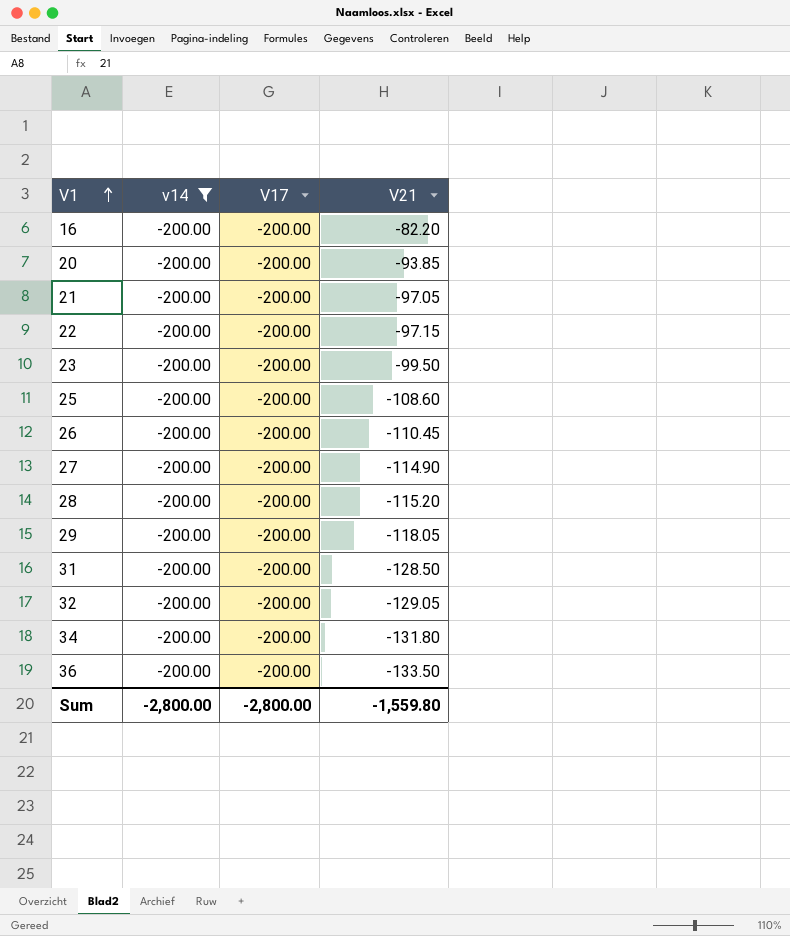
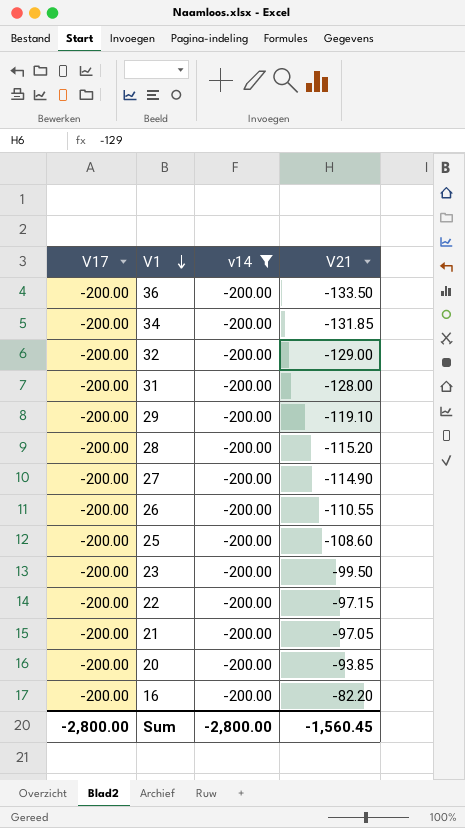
row order: V1 ascending -> V1 descending
column V17 | position: 3 -> 1
34 | V21: -131.80 -> -131.85
32 | V21: -129.05 -> -129.00
31 | V21: -128.50 -> -128.00
29 | V21: -118.05 -> -119.10
26 | V21: -110.45 -> -110.55
Sum | V21: -1,559.80 -> -1,560.45

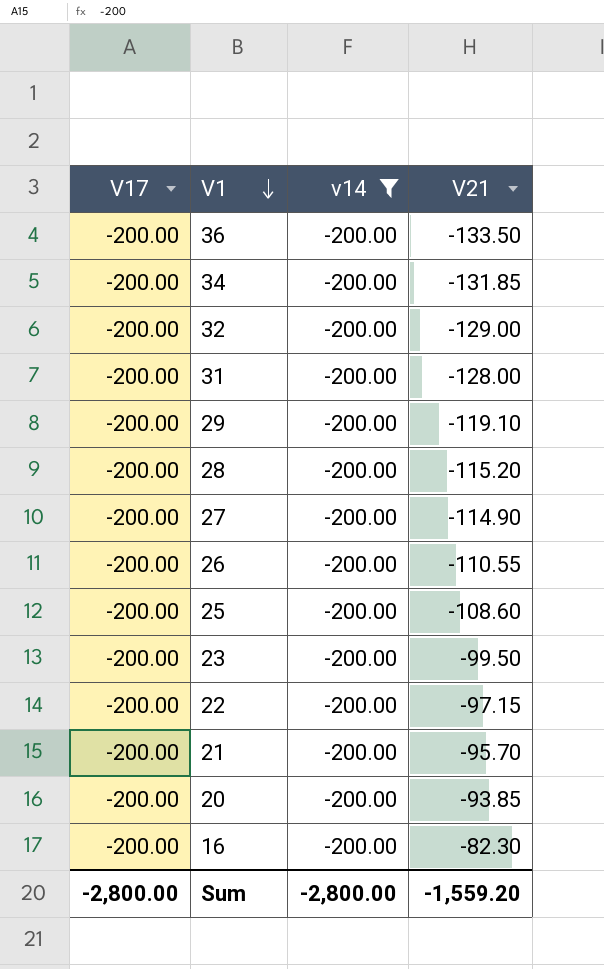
21 | V21: -97.05 -> -95.70
16 | V21: -82.20 -> -82.30
Sum | V21: -1,560.45 -> -1,559.20

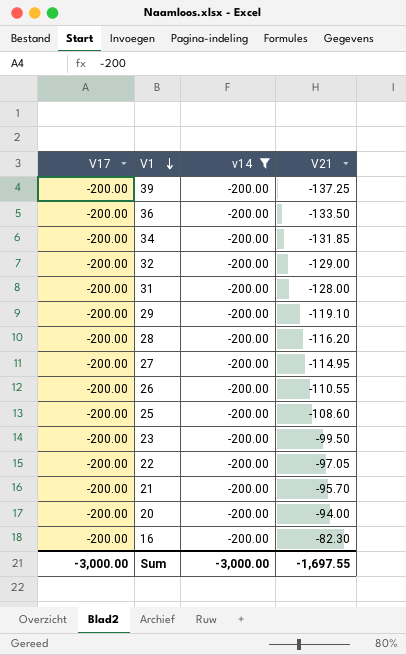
row 39: none -> -200.00 | -200.00 | -137.25
28 | V21: -115.20 -> -116.20
27 | V21: -114.90 -> -114.95
22 | V21: -97.15 -> -97.05
20 | V21: -93.85 -> -94.00
Sum | V17: -2,800.00 -> -3,000.00
Sum | v14: -2,800.00 -> -3,000.00
Sum | V21: -1,559.20 -> -1,697.55

